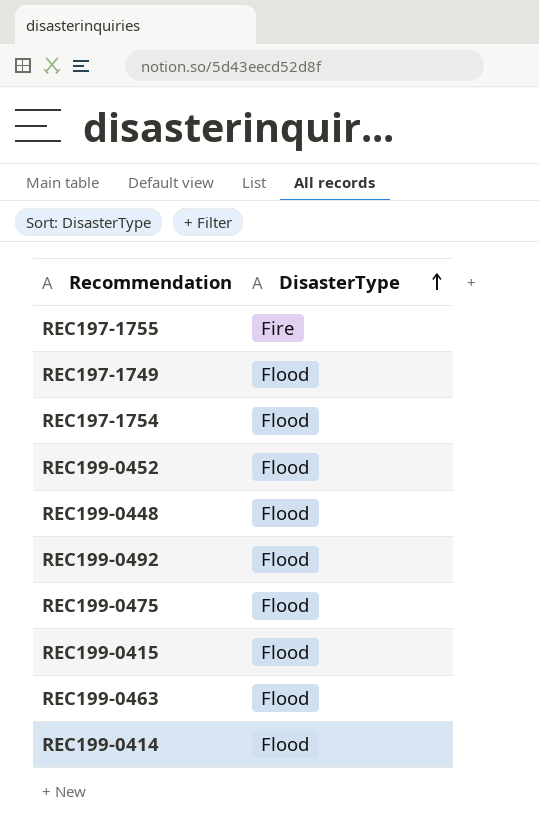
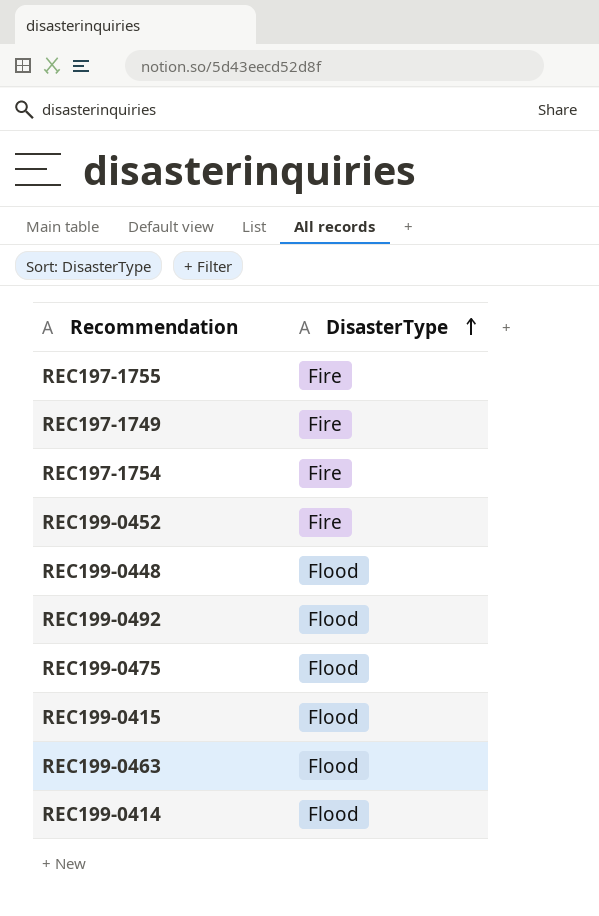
REC197-1749 | DisasterType: Flood -> Fire
REC197-1754 | DisasterType: Flood -> Fire
REC199-0452 | DisasterType: Flood -> Fire

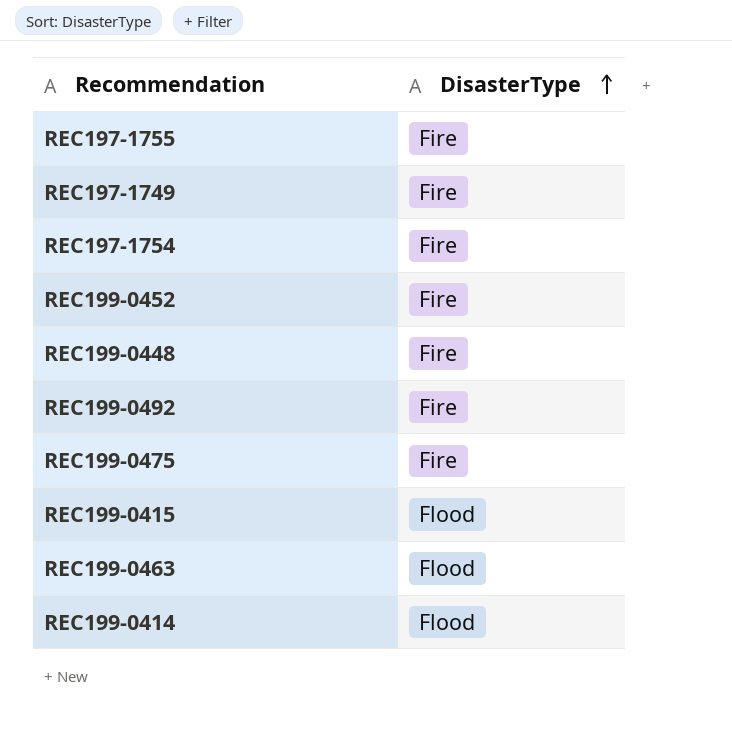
REC199-0448 | DisasterType: Flood -> Fire
REC199-0492 | DisasterType: Flood -> Fire
REC199-0475 | DisasterType: Flood -> Fire

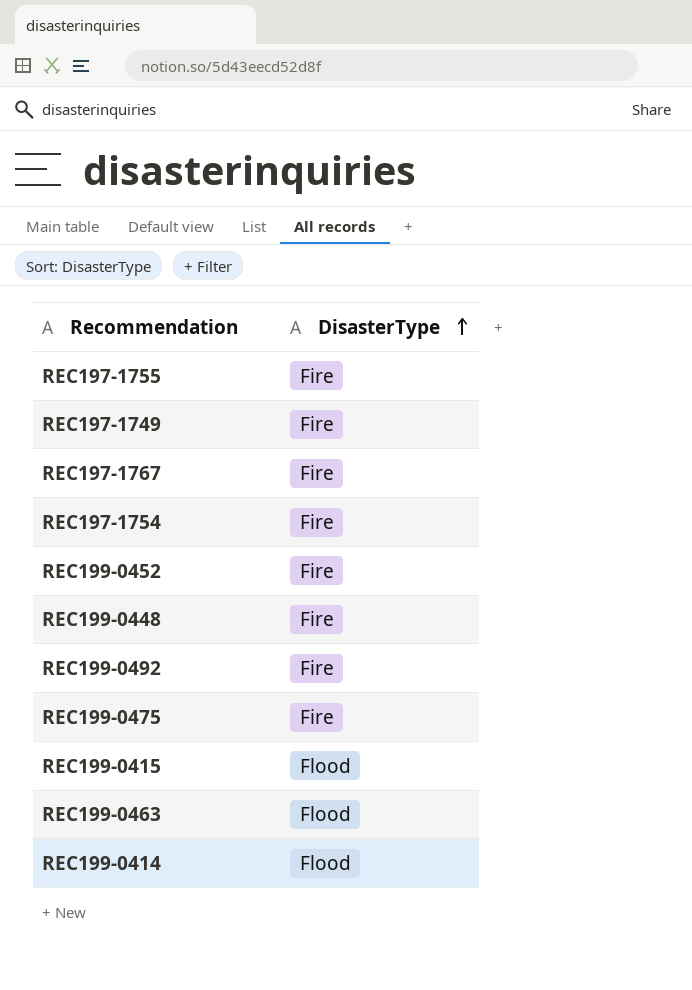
row REC197-1767: none -> Fire

